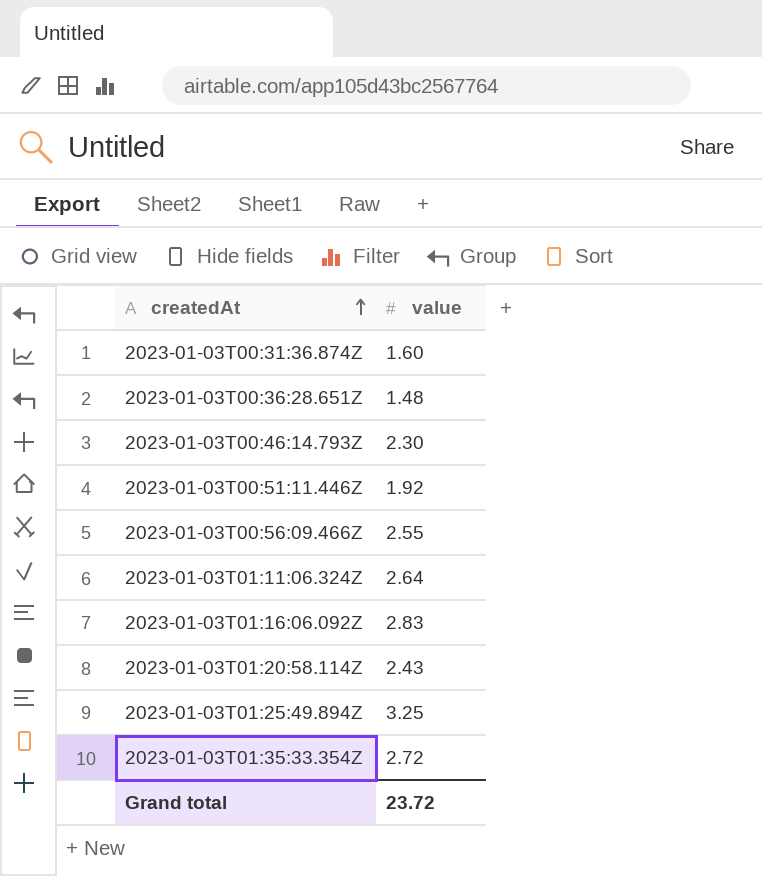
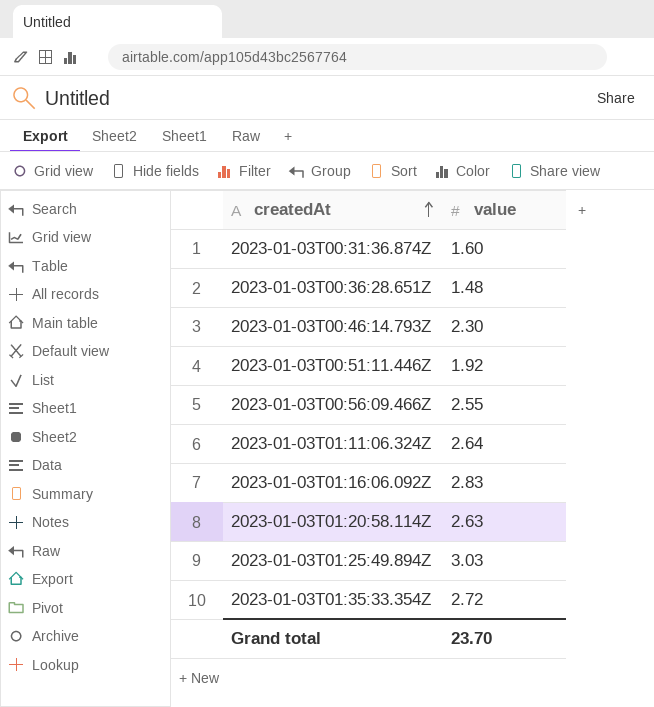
2023-01-03T01:20:58.114Z | value: 2.43 -> 2.63
2023-01-03T01:25:49.894Z | value: 3.25 -> 3.03
Grand total | value: 23.72 -> 23.70

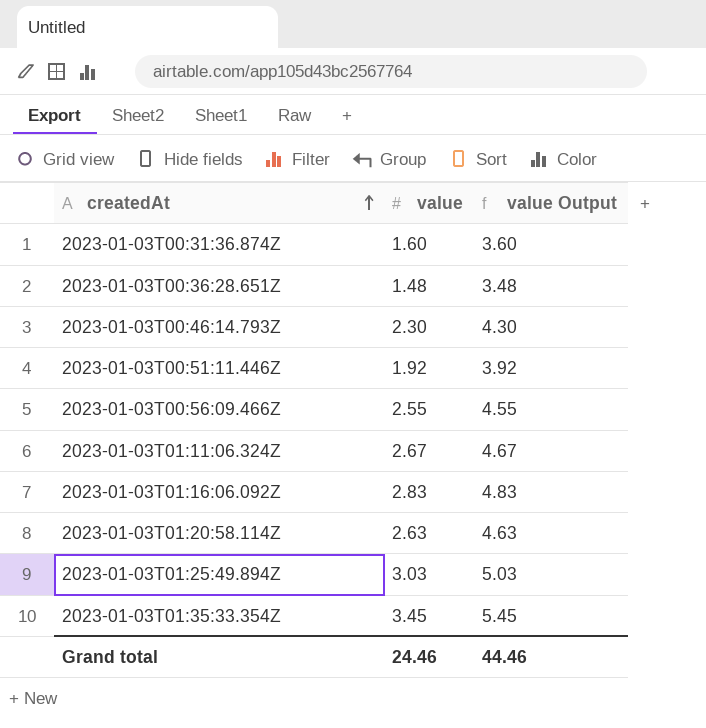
column value Output | formula: none -> [value] + 2
2023-01-03T01:11:06.324Z | value: 2.64 -> 2.67
2023-01-03T01:35:33.354Z | value: 2.72 -> 3.45
Grand total | value: 23.70 -> 24.46

